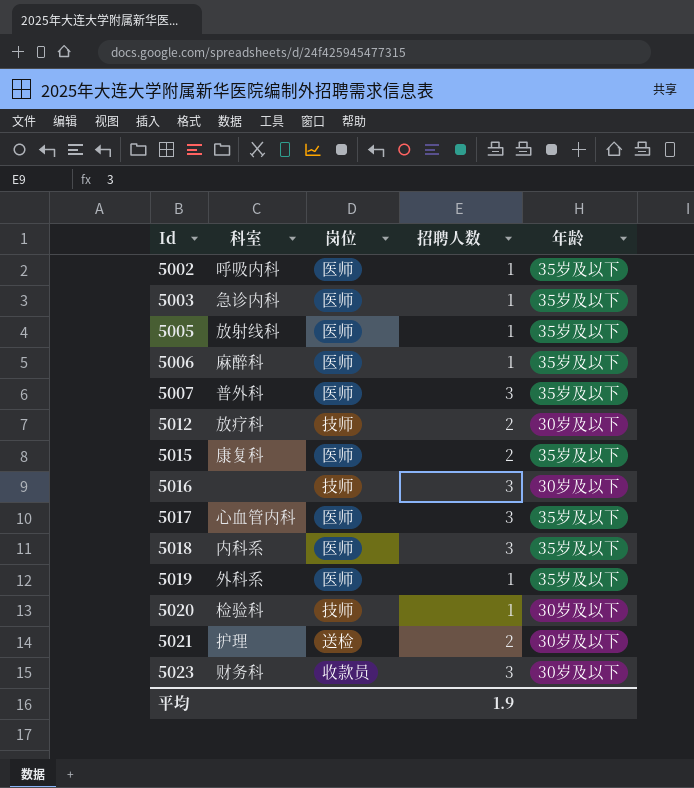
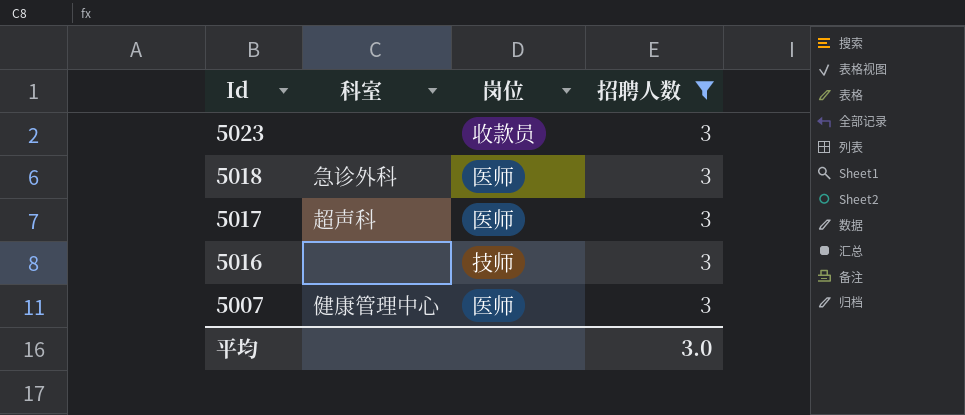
filter: none -> 招聘人数 = 3
row order: Id ascending -> Id descending
column 年龄 | position: 5 -> none
5023 | 科室: 财务科 -> none
5018 | 科室: 内科系 -> 急诊外科
5017 | 科室: 心血管内科 -> 超声科
5007 | 科室: 普外科 -> 健康管理中心
平均 | 招聘人数: 1.9 -> 3.0

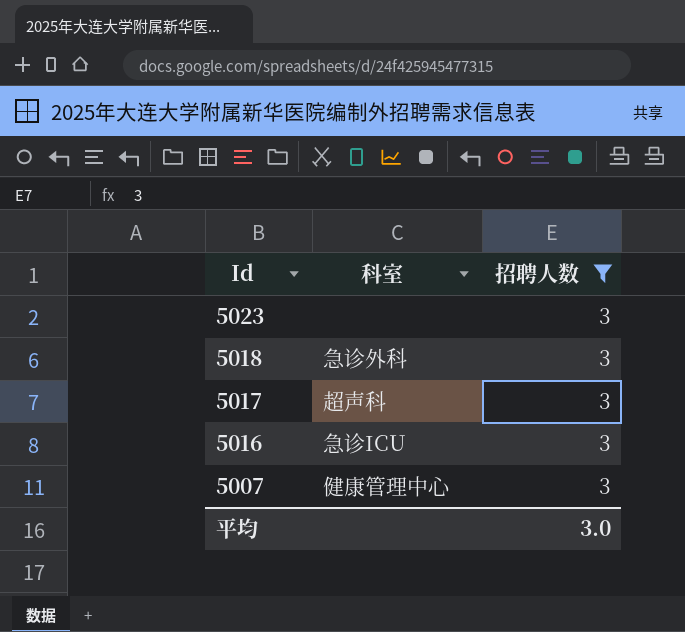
column 岗位 | position: 3 -> none
5016 | 科室: none -> 急诊ICU

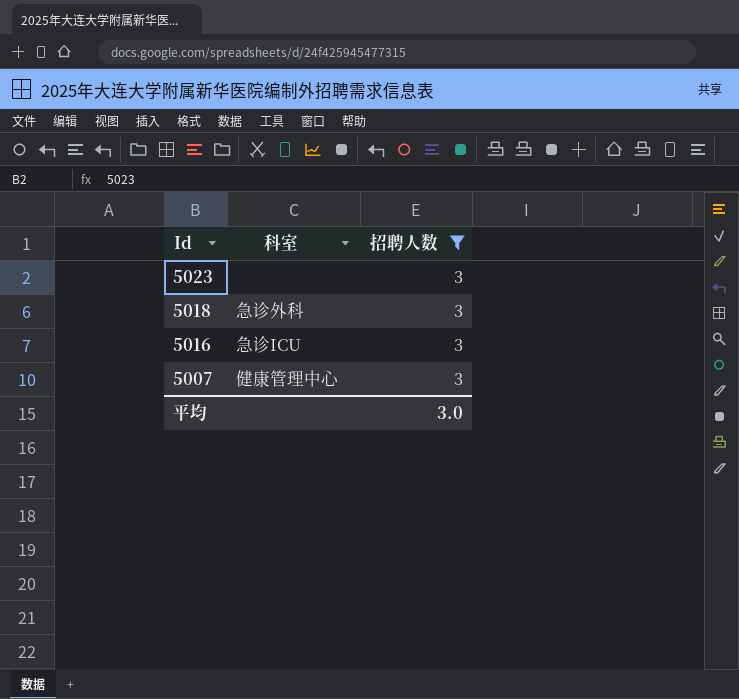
row 5017: 超声科 | 3 -> none

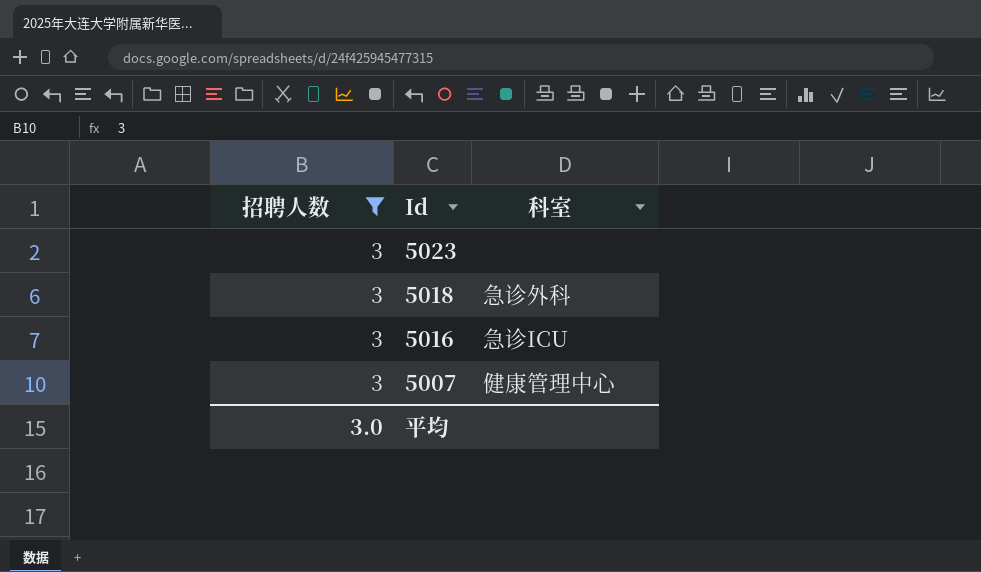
column 招聘人数 | position: 3 -> 1

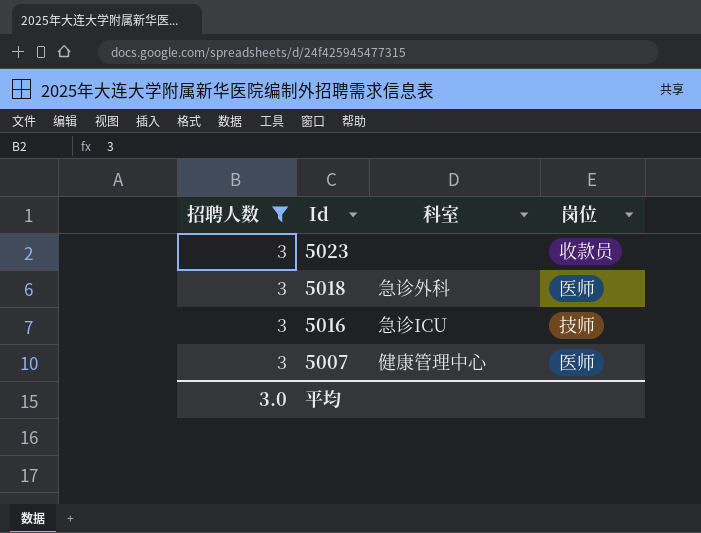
column 岗位 | position: none -> 4

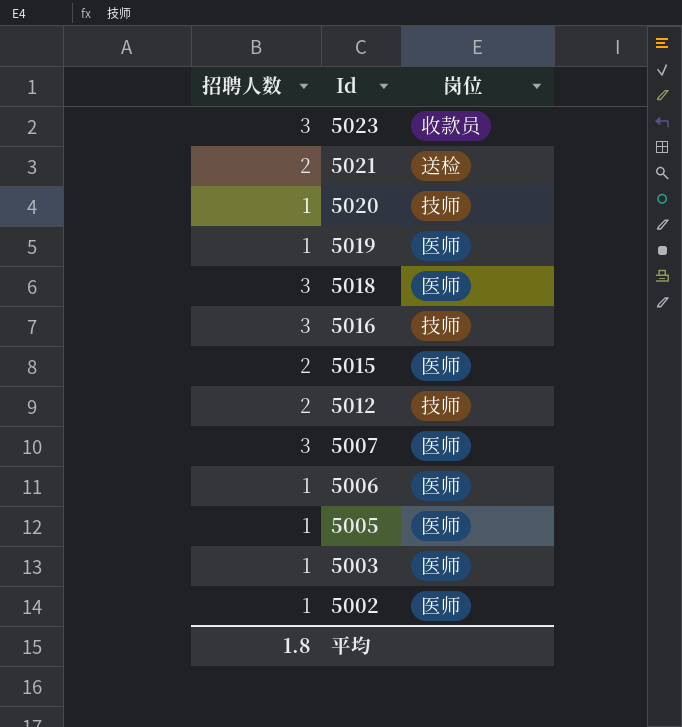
filter: 招聘人数 = 3 -> none
column 科室 | position: 3 -> none
平均 | 招聘人数: 3.0 -> 1.8

